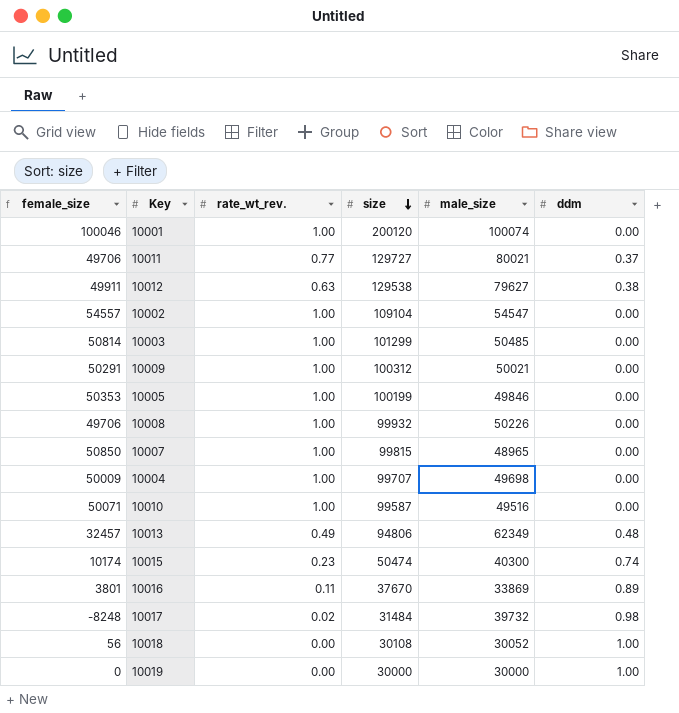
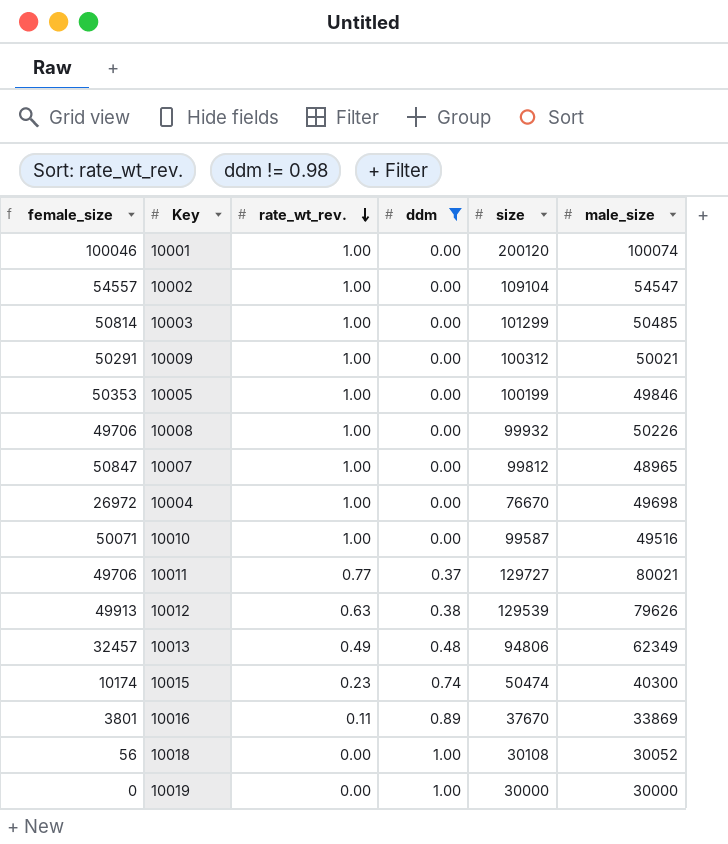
filter: none -> ddm != 0.98
row order: size descending -> rate_wt_rev. descending
column ddm | position: 6 -> 4
10007 | female_size: 50850 -> 50847
10007 | size: 99815 -> 99812
10004 | female_size: 50009 -> 26972
10004 | size: 99707 -> 76670
10012 | female_size: 49911 -> 49913
10012 | size: 129538 -> 129539
10012 | male_size: 79627 -> 79626

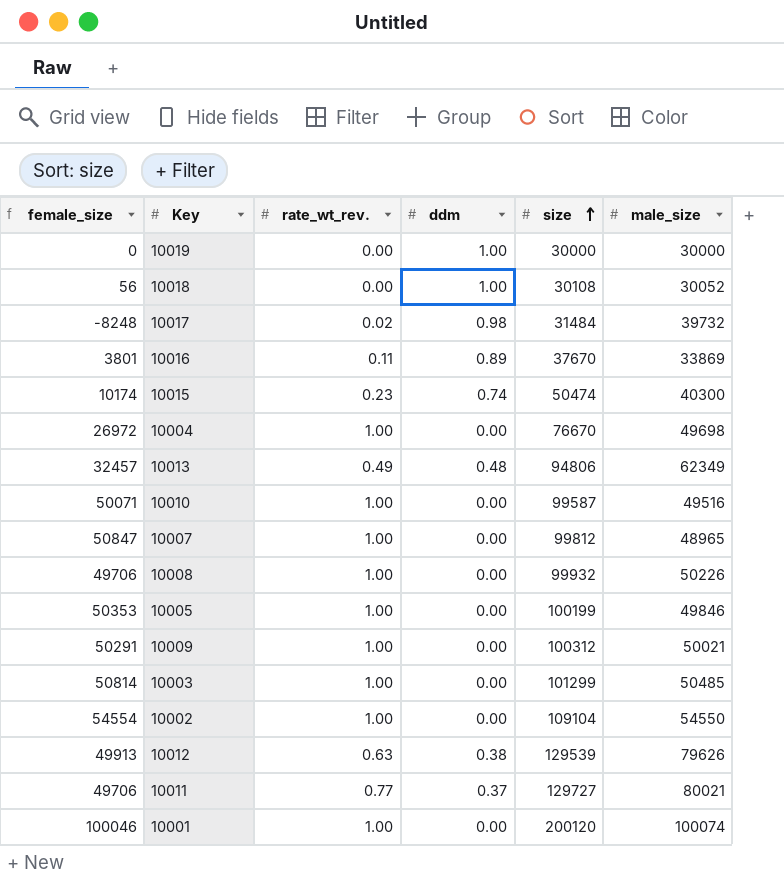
filter: ddm != 0.98 -> none
row order: rate_wt_rev. descending -> size ascending
10002 | female_size: 54557 -> 54554
10002 | male_size: 54547 -> 54550

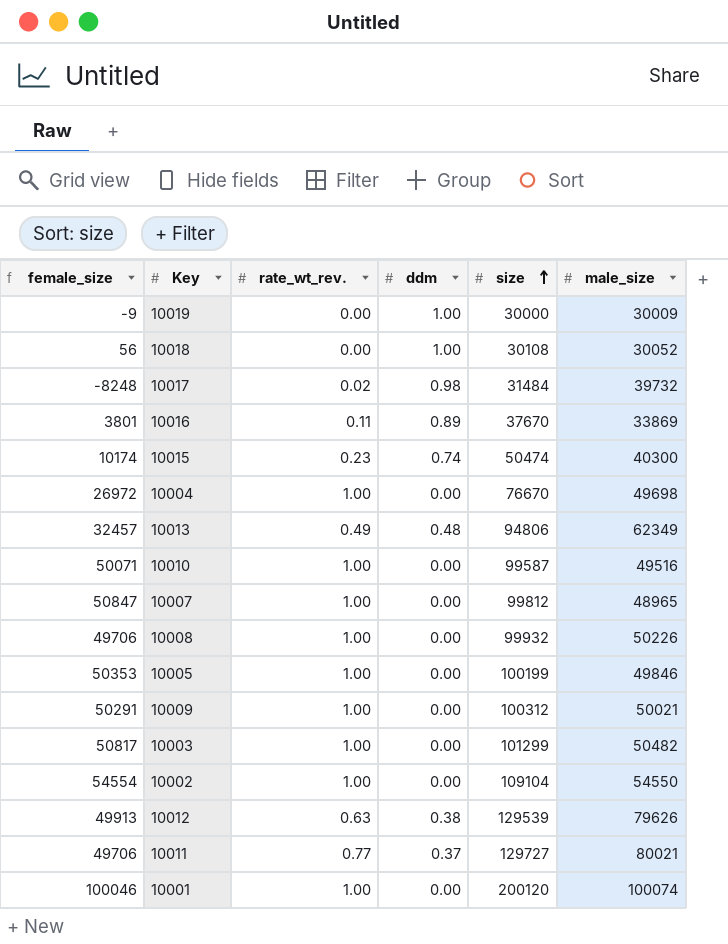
10019 | female_size: 0 -> -9
10019 | male_size: 30000 -> 30009
10003 | female_size: 50814 -> 50817
10003 | male_size: 50485 -> 50482

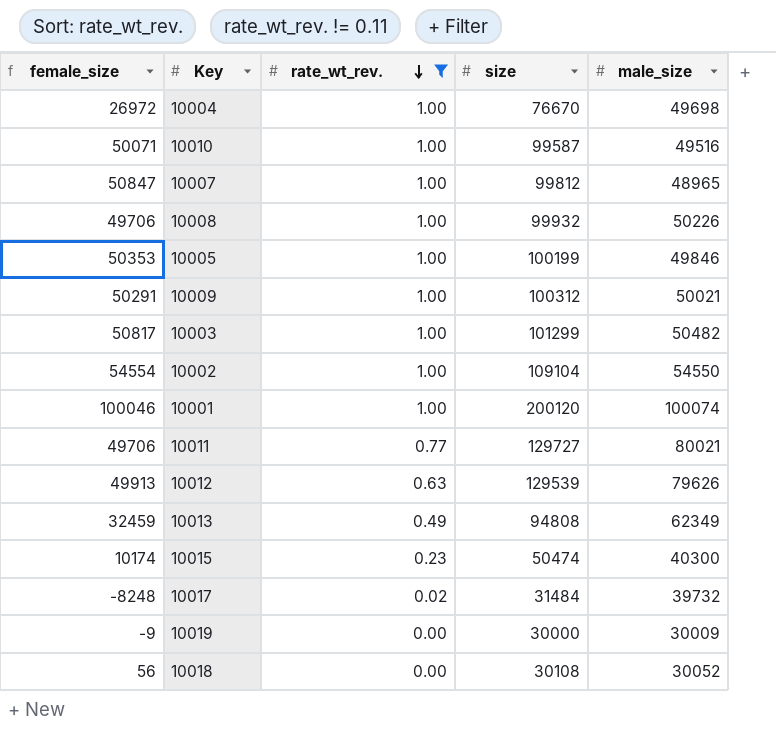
filter: none -> rate_wt_rev. != 0.11
row order: size ascending -> rate_wt_rev. descending
column ddm | position: 4 -> none
10013 | female_size: 32457 -> 32459
10013 | size: 94806 -> 94808

